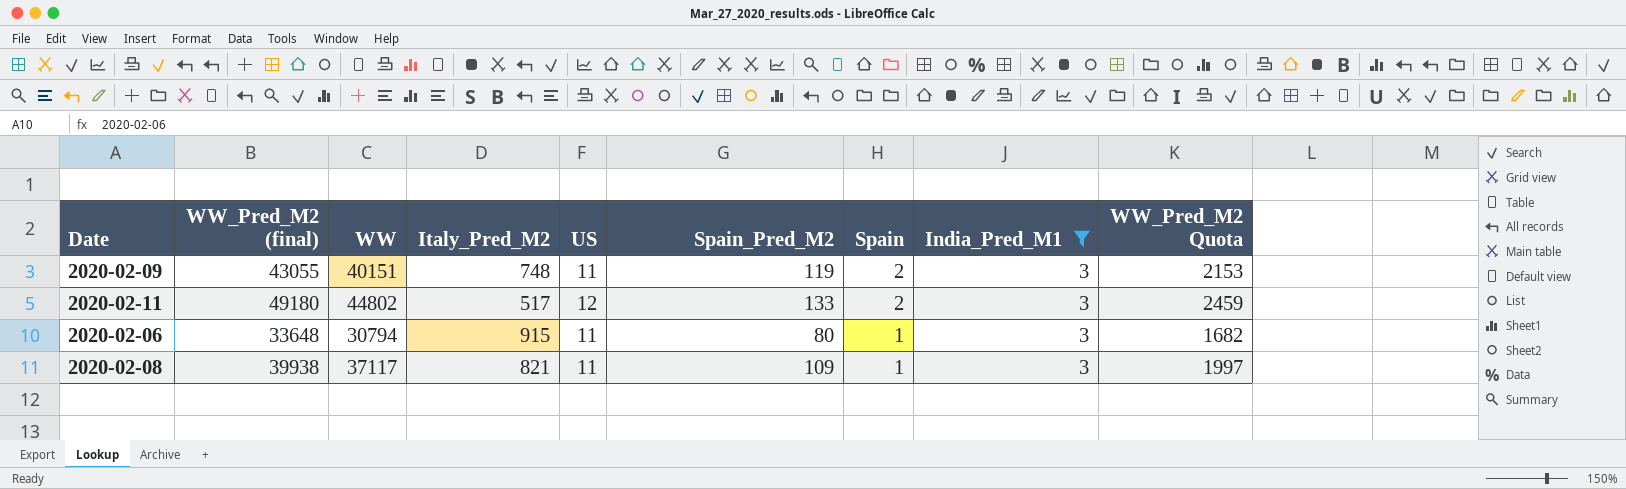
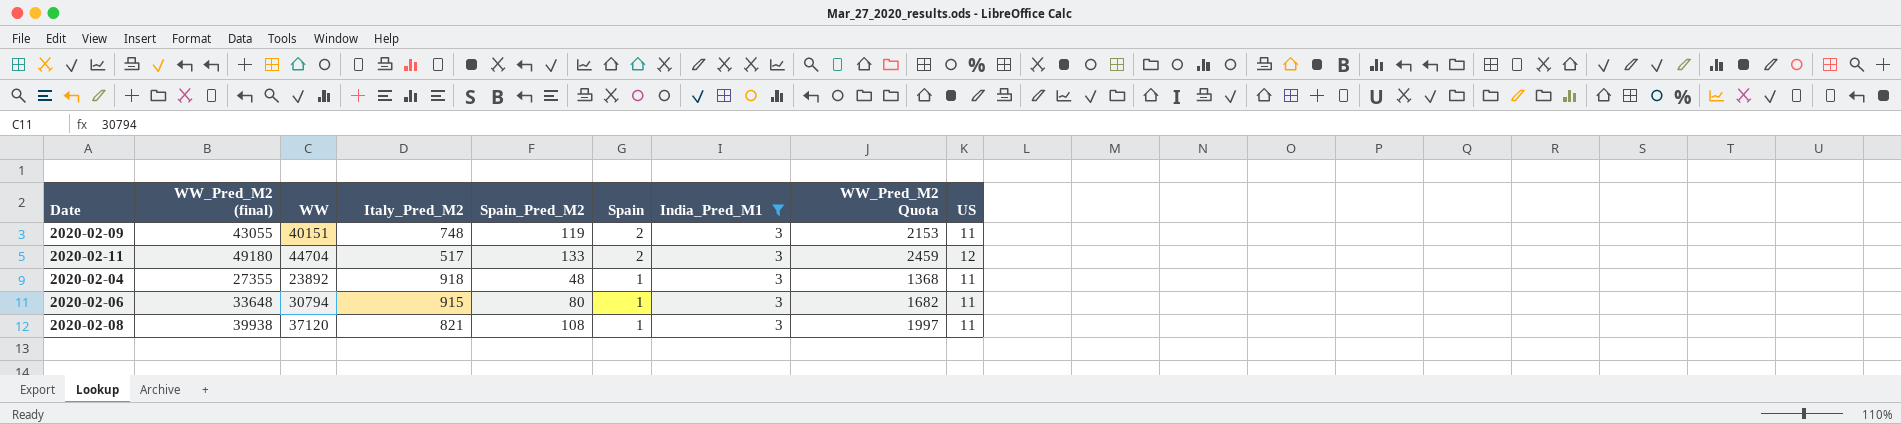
column US | position: 5 -> 9
2020-02-11 | WW: 44802 -> 44704
row 2020-02-04: none -> 27355 | 23892 | 918 | 48 | 1 | 3 | 1368 | 11
2020-02-08 | WW: 37117 -> 37120
2020-02-08 | Spain_Pred_M2: 109 -> 108

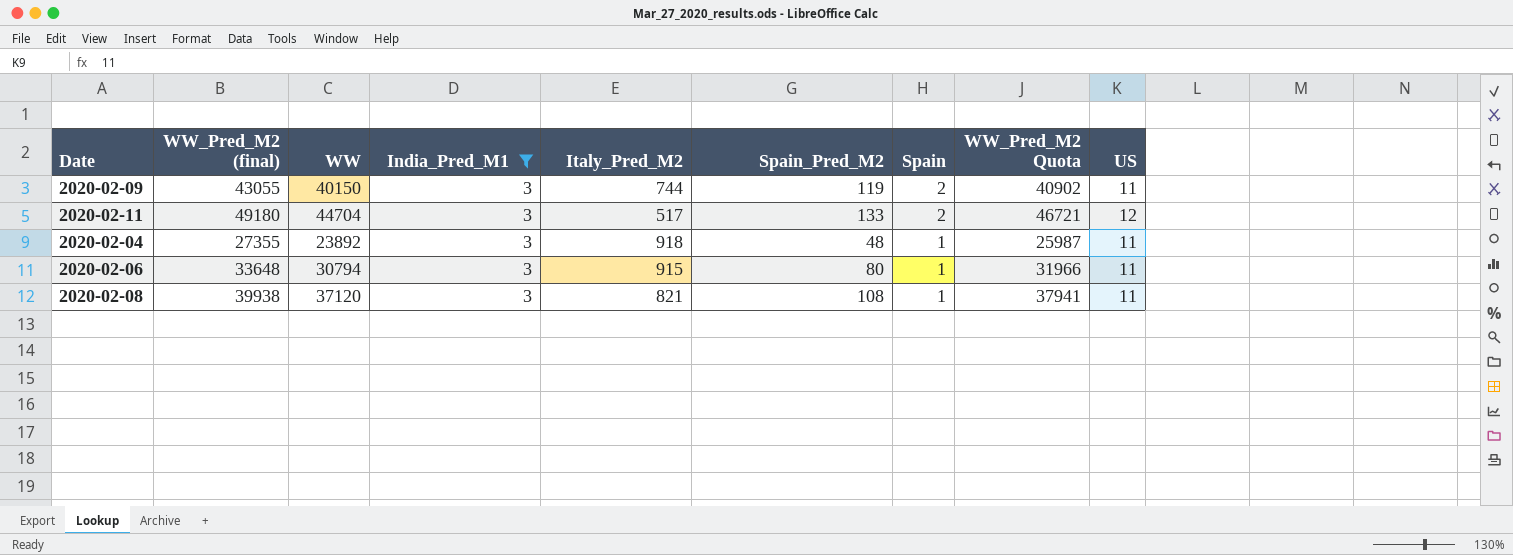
column India_Pred_M1 | position: 7 -> 4
column WW_Pred_M2 Quota | formula: [WW_Pred_M2 (final)] * 0.05 -> [WW_Pred_M2 (final)] * 0.95
2020-02-09 | WW: 40151 -> 40150
2020-02-09 | Italy_Pred_M2: 748 -> 744

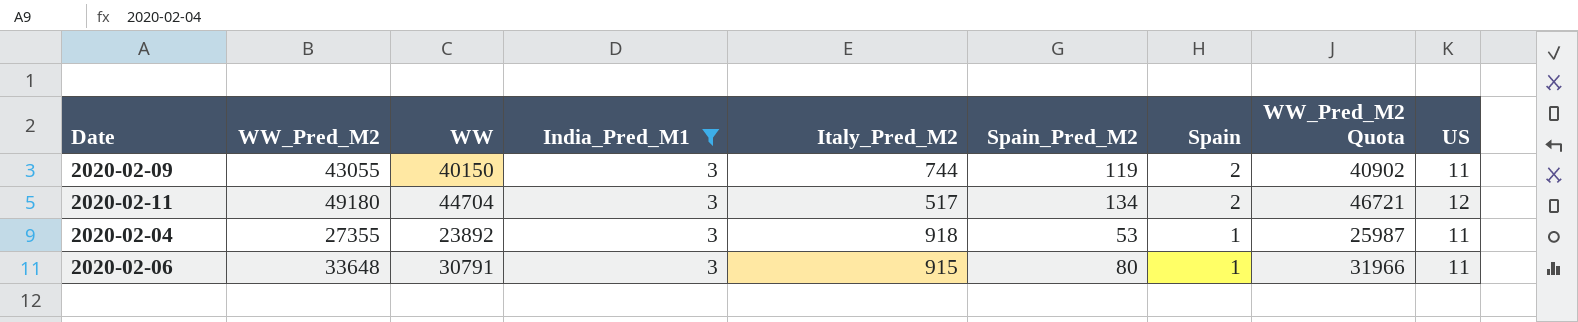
column name: WW_Pred_M2 (final) -> WW_Pred_M2
row 2020-02-08: 39938 | 37120 | 3 | 821 | 108 | 1 | 37941 | 11 -> none
2020-02-11 | Spain_Pred_M2: 133 -> 134
2020-02-04 | Spain_Pred_M2: 48 -> 53
2020-02-06 | WW: 30794 -> 30791

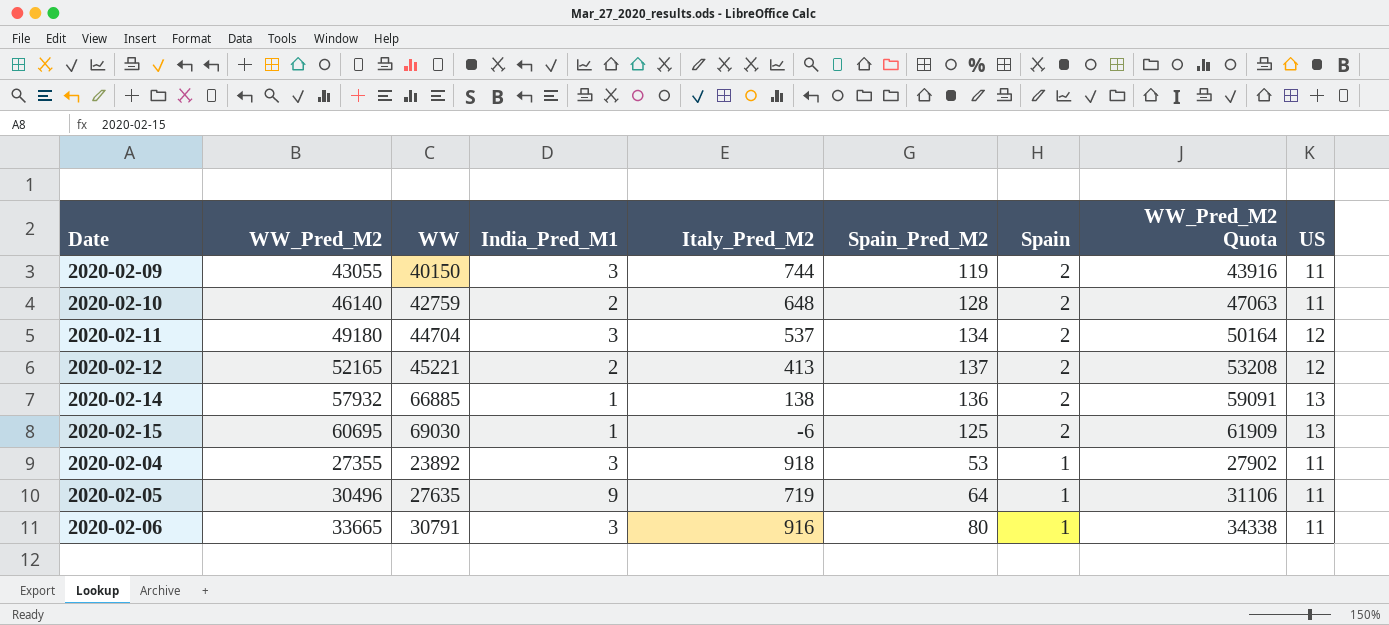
filter: India_Pred_M1 = 3 -> none
column WW_Pred_M2 Quota | formula: [WW_Pred_M2] * 0.95 -> [WW_Pred_M2] * 1.02
2020-02-11 | Italy_Pred_M2: 517 -> 537
2020-02-06 | WW_Pred_M2: 33648 -> 33665
2020-02-06 | Italy_Pred_M2: 915 -> 916

